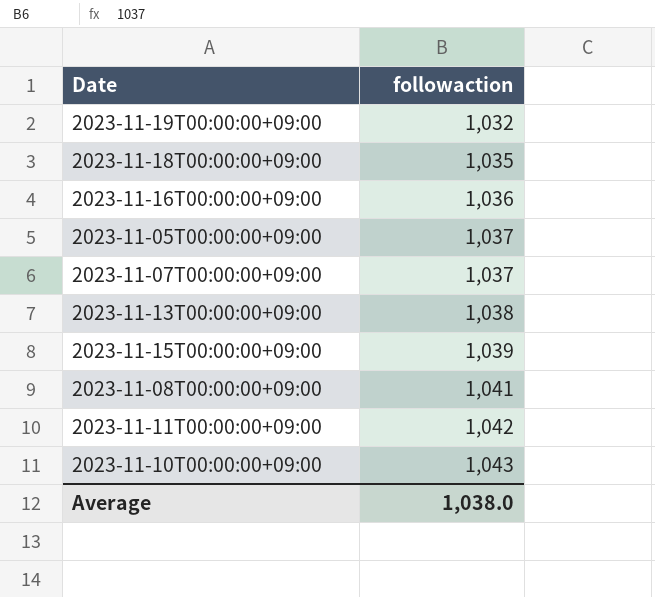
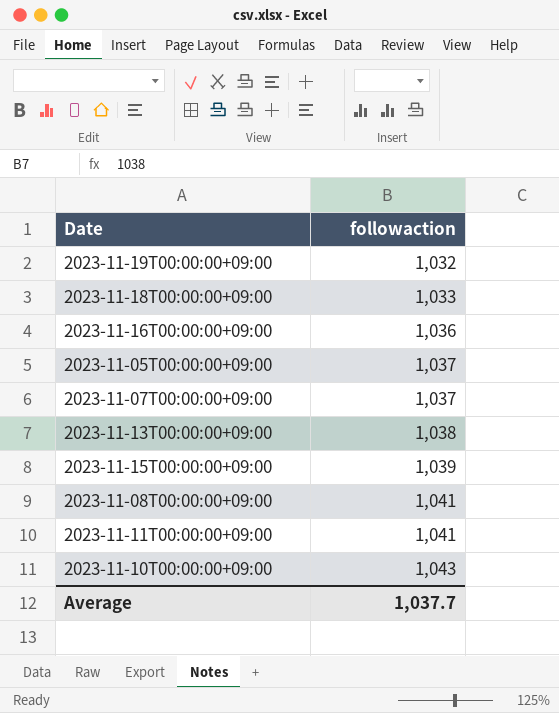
2023-11-18T00:00:00+09:00 | followaction: 1,035 -> 1,033
2023-11-11T00:00:00+09:00 | followaction: 1,042 -> 1,041
Average | followaction: 1,038.0 -> 1,037.7

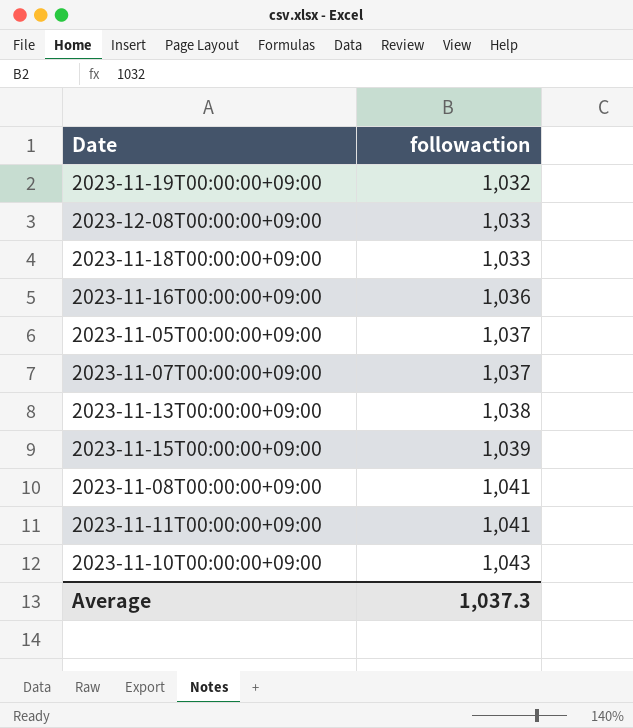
row 2023-12-08T00:00:00+09:00: none -> 1,033
Average | followaction: 1,037.7 -> 1,037.3

